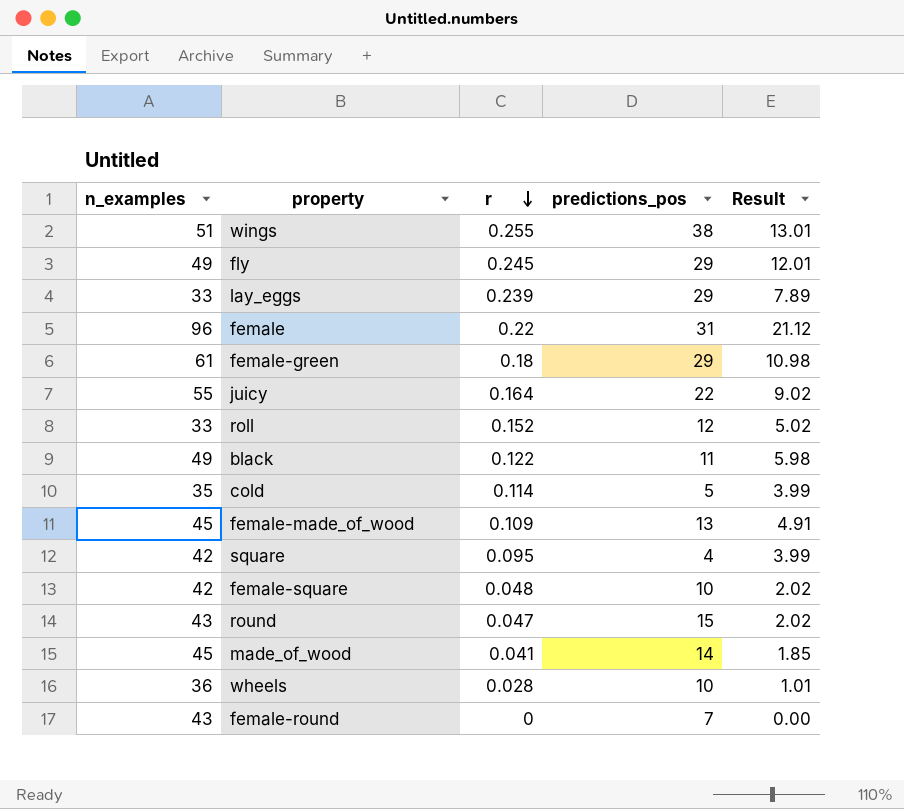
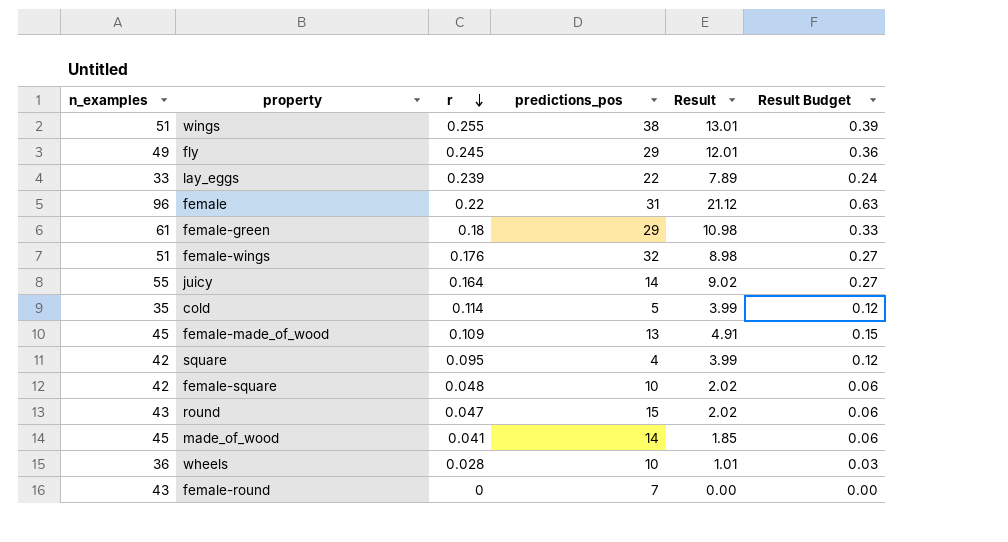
column Result Budget | formula: none -> [Result] * 0.03
row roll: 33 | 0.152 | 12 | 5.02 -> none
row black: 49 | 0.122 | 11 | 5.98 -> none
lay_eggs | predictions_pos: 29 -> 22
row female-wings: none -> 51 | 0.176 | 32 | 8.98 | 0.27
juicy | predictions_pos: 22 -> 14

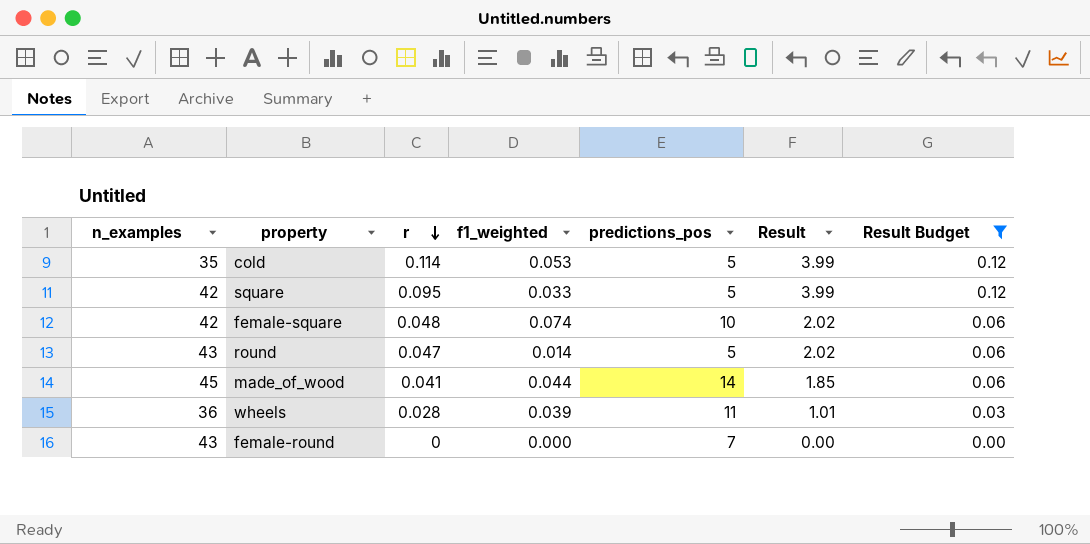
filter: none -> Result Budget <= 0.12
column f1_weighted | position: none -> 4
square | predictions_pos: 4 -> 5
round | predictions_pos: 15 -> 5
wheels | predictions_pos: 10 -> 11

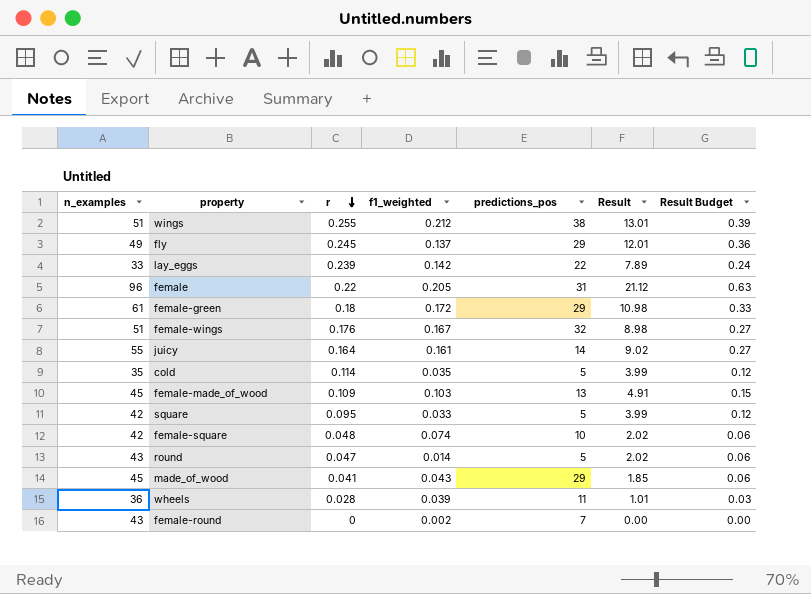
filter: Result Budget <= 0.12 -> none
cold | f1_weighted: 0.053 -> 0.035
made_of_wood | f1_weighted: 0.044 -> 0.043
made_of_wood | predictions_pos: 14 -> 29
female-round | f1_weighted: 0.000 -> 0.002

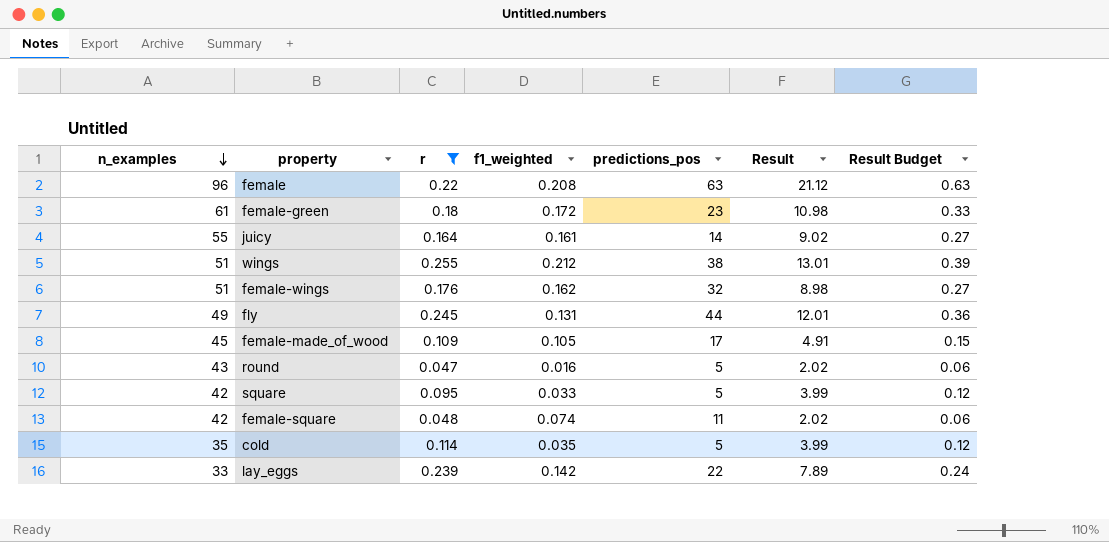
filter: none -> r >= 0.047
row order: r descending -> n_examples descending
female | f1_weighted: 0.205 -> 0.208
female | predictions_pos: 31 -> 63
female-green | predictions_pos: 29 -> 23
female-wings | f1_weighted: 0.167 -> 0.162
fly | f1_weighted: 0.137 -> 0.131
fly | predictions_pos: 29 -> 44
female-made_of_wood | f1_weighted: 0.103 -> 0.105
female-made_of_wood | predictions_pos: 13 -> 17
round | f1_weighted: 0.014 -> 0.016
female-square | predictions_pos: 10 -> 11

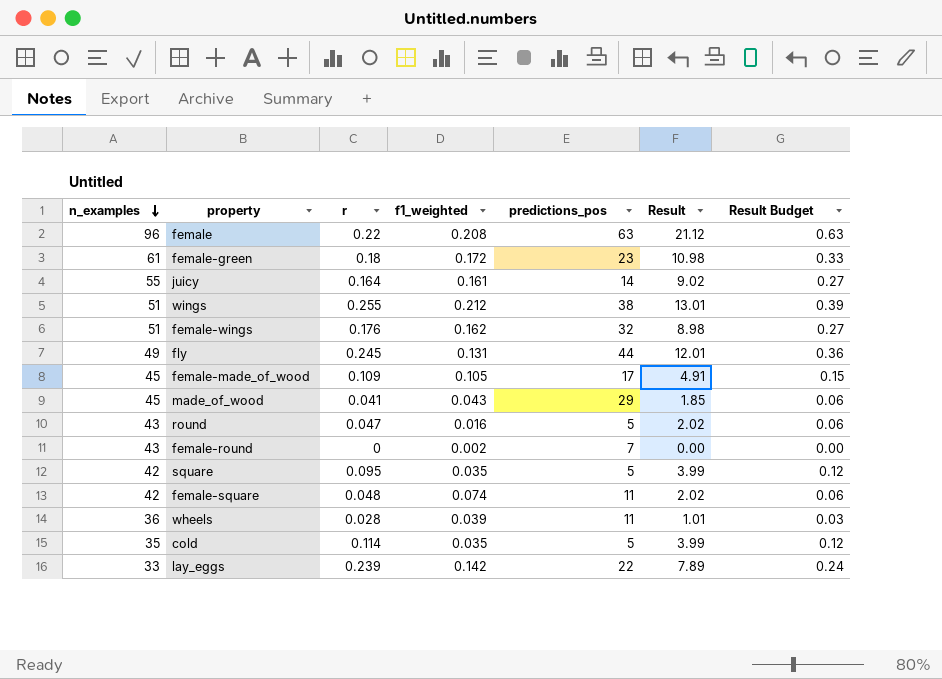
filter: r >= 0.047 -> none
square | f1_weighted: 0.033 -> 0.035

